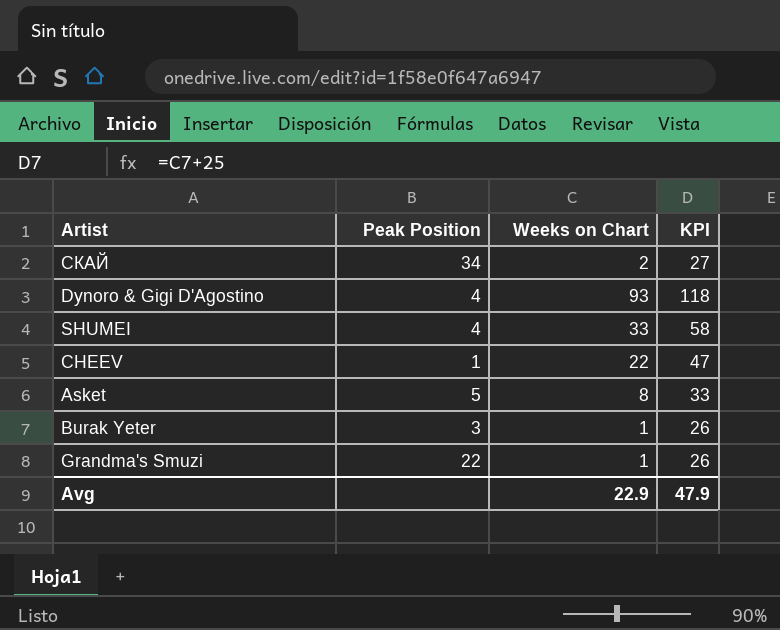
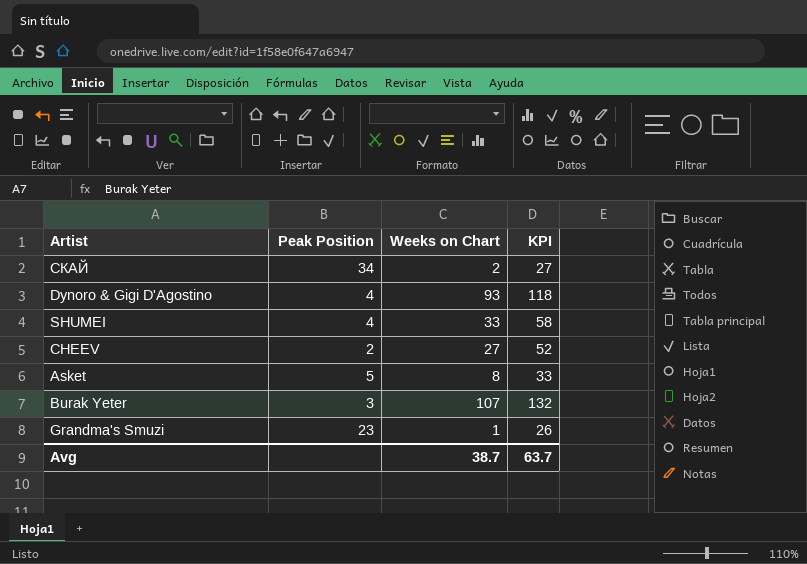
CHEEV | Peak Position: 1 -> 2
CHEEV | Weeks on Chart: 22 -> 27
CHEEV | KPI: 47 -> 52
Burak Yeter | Weeks on Chart: 1 -> 107
Burak Yeter | KPI: 26 -> 132
Grandma's Smuzi | Peak Position: 22 -> 23
Avg | Weeks on Chart: 22.9 -> 38.7
Avg | KPI: 47.9 -> 63.7

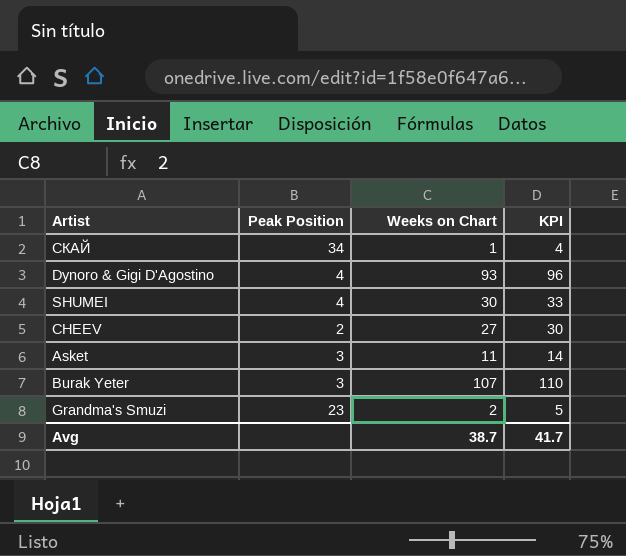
column KPI | formula: [Weeks on Chart] + 25 -> [Weeks on Chart] + 3
СКАЙ | Weeks on Chart: 2 -> 1
SHUMEI | Weeks on Chart: 33 -> 30
Asket | Peak Position: 5 -> 3
Asket | Weeks on Chart: 8 -> 11
Grandma's Smuzi | Weeks on Chart: 1 -> 2
Avg | KPI: 63.7 -> 41.7

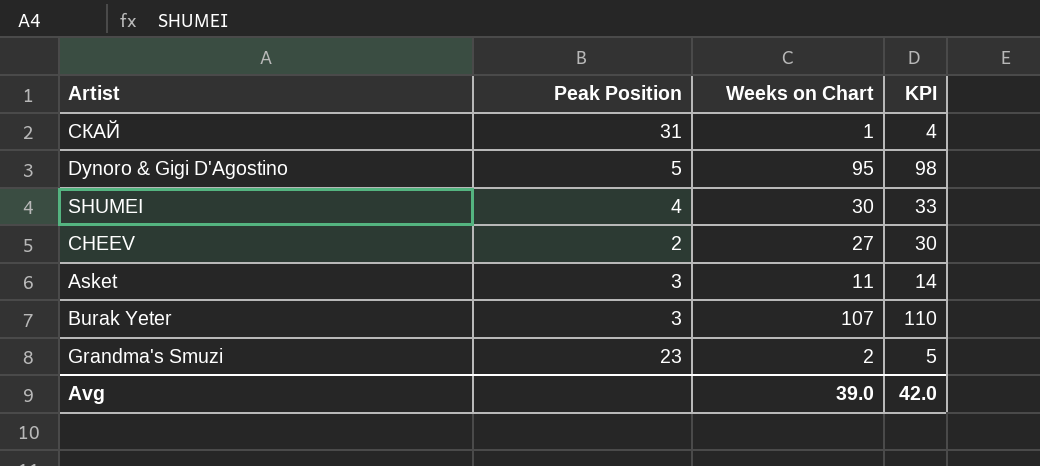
СКАЙ | Peak Position: 34 -> 31
Dynoro & Gigi D'Agostino | Peak Position: 4 -> 5
Dynoro & Gigi D'Agostino | Weeks on Chart: 93 -> 95
Dynoro & Gigi D'Agostino | KPI: 96 -> 98
Avg | Weeks on Chart: 38.7 -> 39.0
Avg | KPI: 41.7 -> 42.0

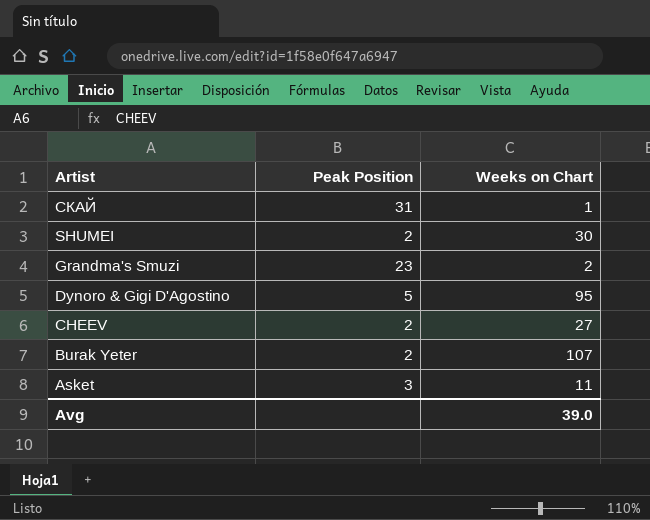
row order: none -> Artist descending
column KPI | formula: [Weeks on Chart] + 3 -> none
SHUMEI | Peak Position: 4 -> 2
Burak Yeter | Peak Position: 3 -> 2

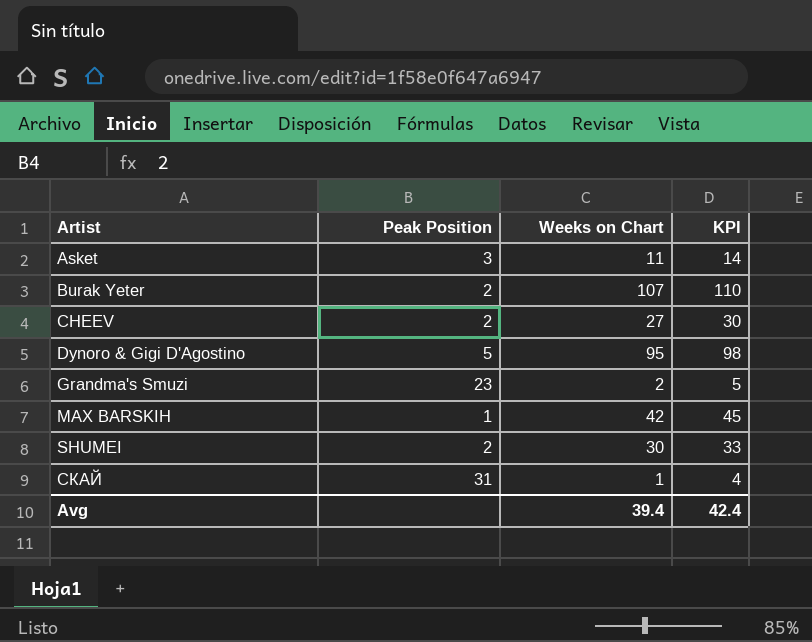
row order: Artist descending -> Artist ascending
column KPI | formula: none -> [Weeks on Chart] + 3
row MAX BARSKIH: none -> 1 | 42 | 45
Avg | Weeks on Chart: 39.0 -> 39.4

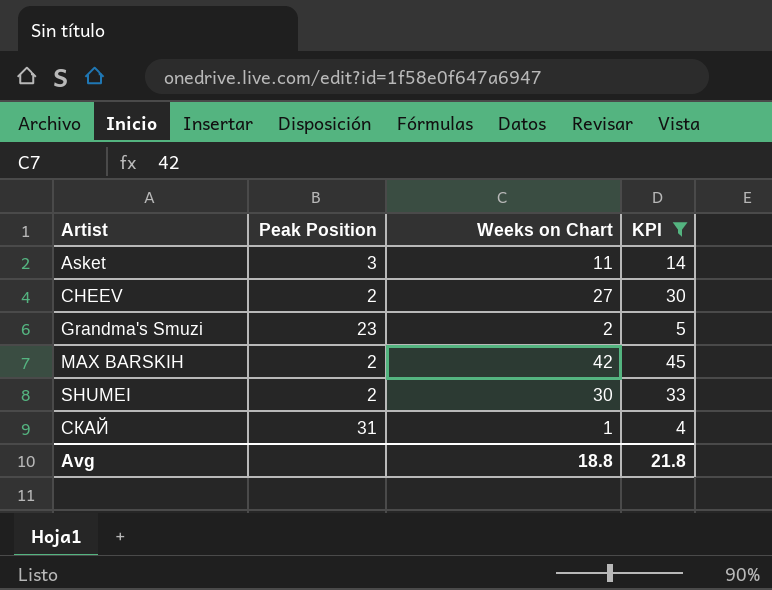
filter: none -> KPI <= 45
MAX BARSKIH | Peak Position: 1 -> 2
Avg | Weeks on Chart: 39.4 -> 18.8
Avg | KPI: 42.4 -> 21.8

